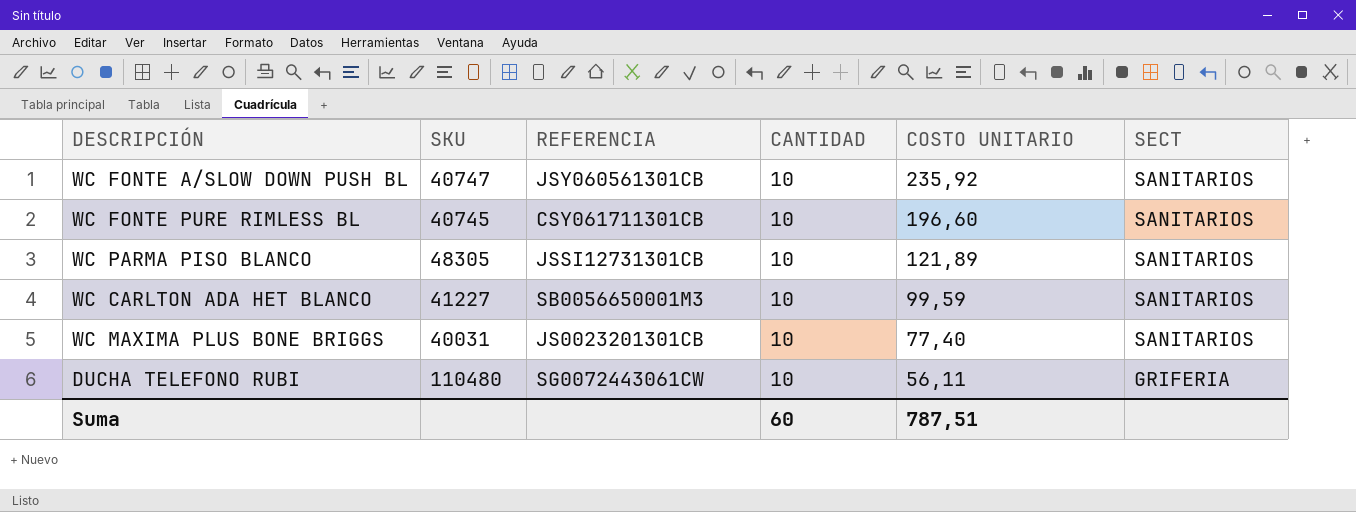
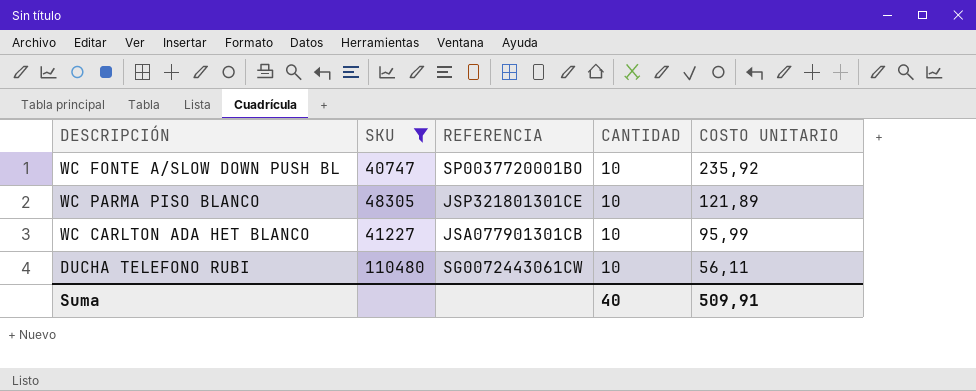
filter: none -> SKU >= 40747
column SECT | position: 6 -> none
WC FONTE A/SLOW DOWN PUSH BL | REFERENCIA: JSY060561301CB -> SP0037720001BO
WC PARMA PISO BLANCO | REFERENCIA: JSSI12731301CB -> JSP321801301CE
WC CARLTON ADA HET BLANCO | REFERENCIA: SB0056650001M3 -> JSA077901301CB
WC CARLTON ADA HET BLANCO | COSTO UNITARIO: 99,59 -> 95,99
Suma | CANTIDAD: 60 -> 40
Suma | COSTO UNITARIO: 787,51 -> 509,91

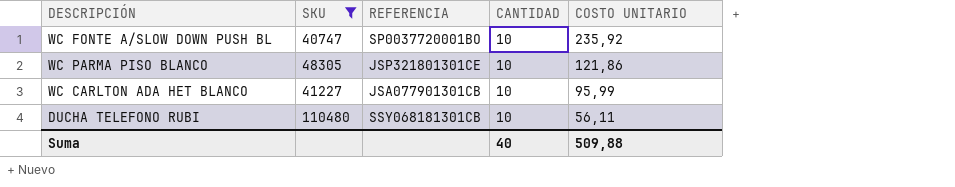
WC PARMA PISO BLANCO | COSTO UNITARIO: 121,89 -> 121,86
DUCHA TELEFONO RUBI | REFERENCIA: SG0072443061CW -> SSY068181301CB
Suma | COSTO UNITARIO: 509,91 -> 509,88

